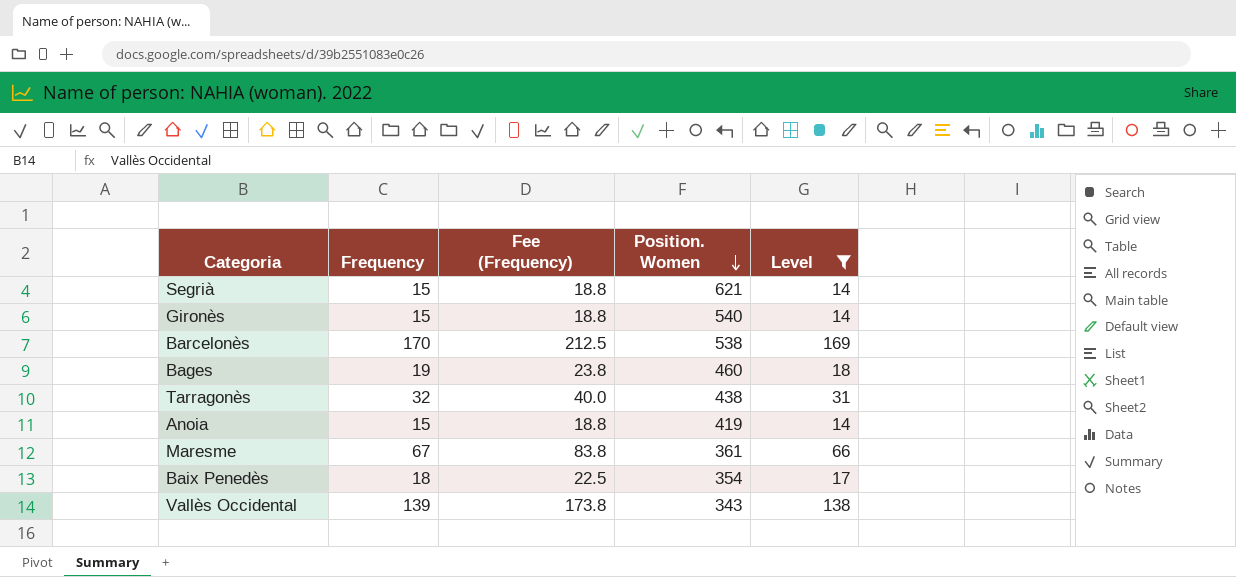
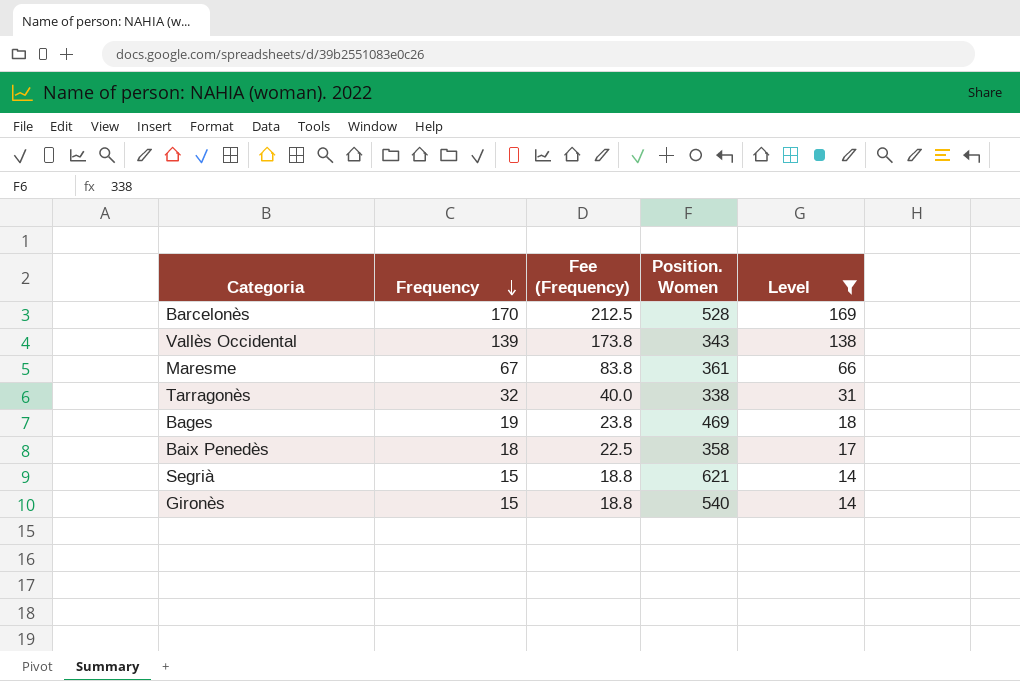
row order: Position. Women descending -> Frequency descending
row Anoia: 15 | 18.8 | 419 | 14 -> none
Barcelonès | Position. Women: 538 -> 528
Tarragonès | Position. Women: 438 -> 338
Bages | Position. Women: 460 -> 469
Baix Penedès | Position. Women: 354 -> 358

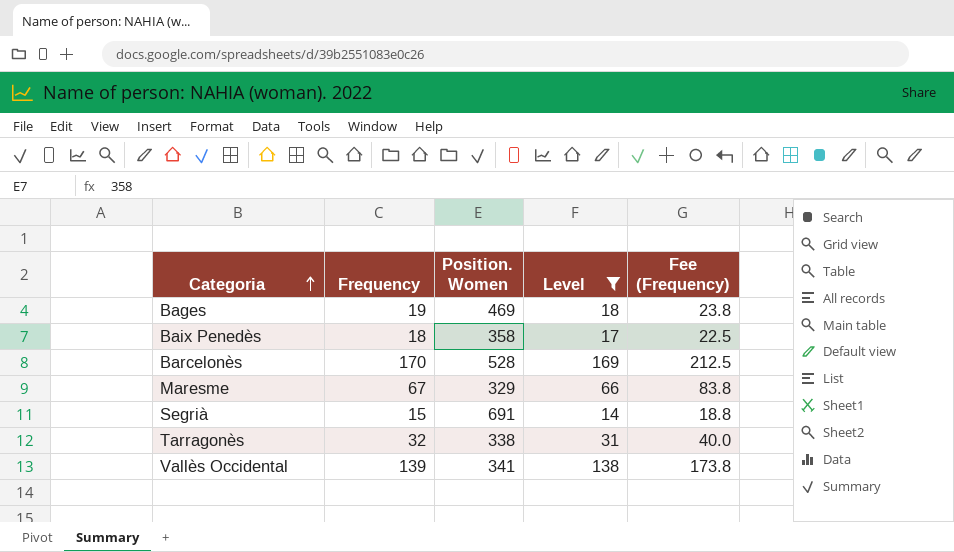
row order: Frequency descending -> Categoria ascending
column Fee (Frequency) | position: 3 -> 5
row Gironès: 15 | 18.8 | 540 | 14 -> none
Maresme | Position. Women: 361 -> 329
Segrià | Position. Women: 621 -> 691
Vallès Occidental | Position. Women: 343 -> 341

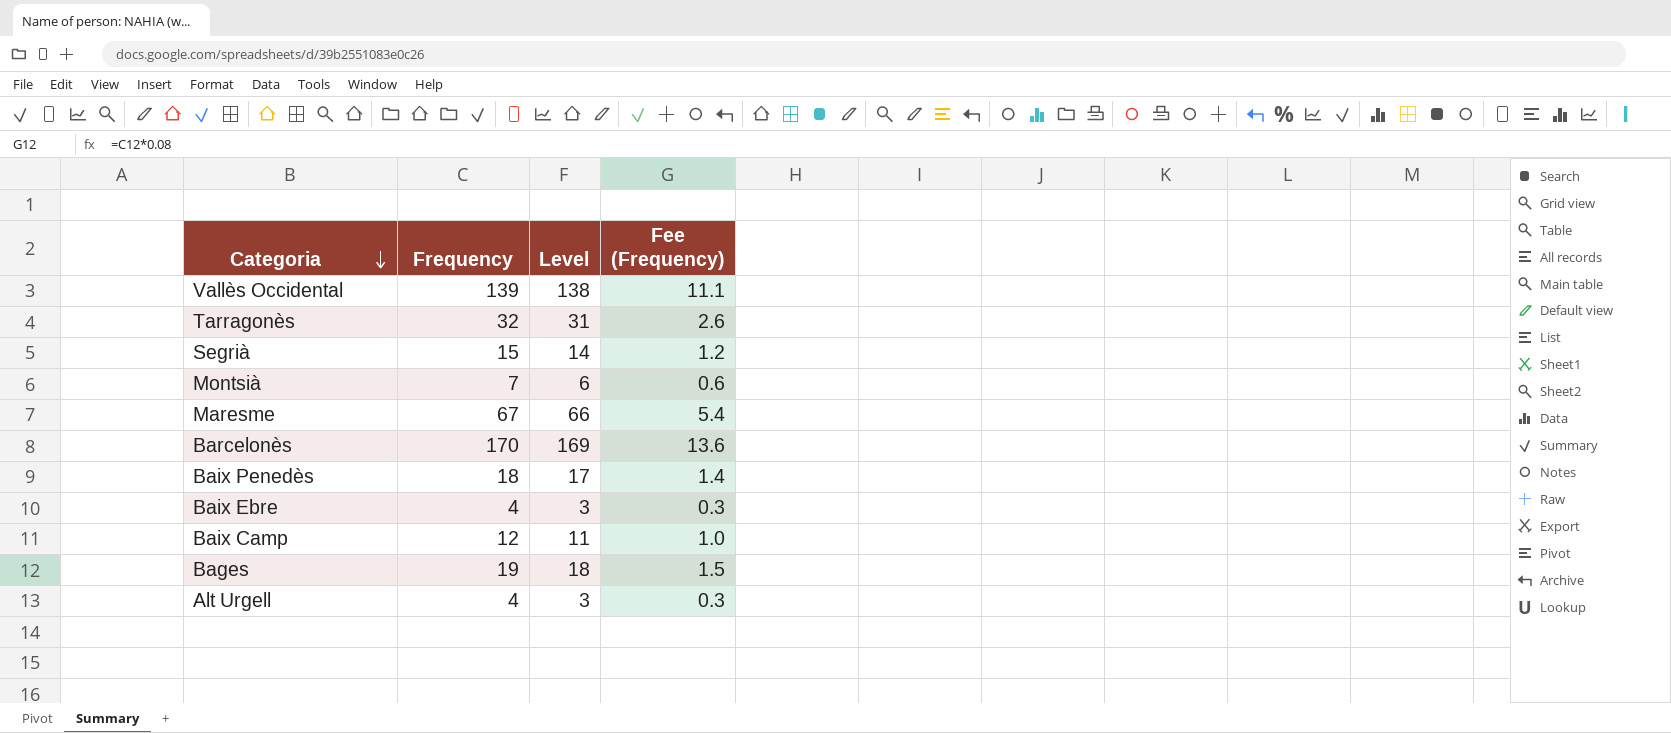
filter: Level >= 14 -> none
row order: Categoria ascending -> Categoria descending
column Position. Women | position: 3 -> none
column Fee (Frequency) | formula: [Frequency] * 1.25 -> [Frequency] * 0.08

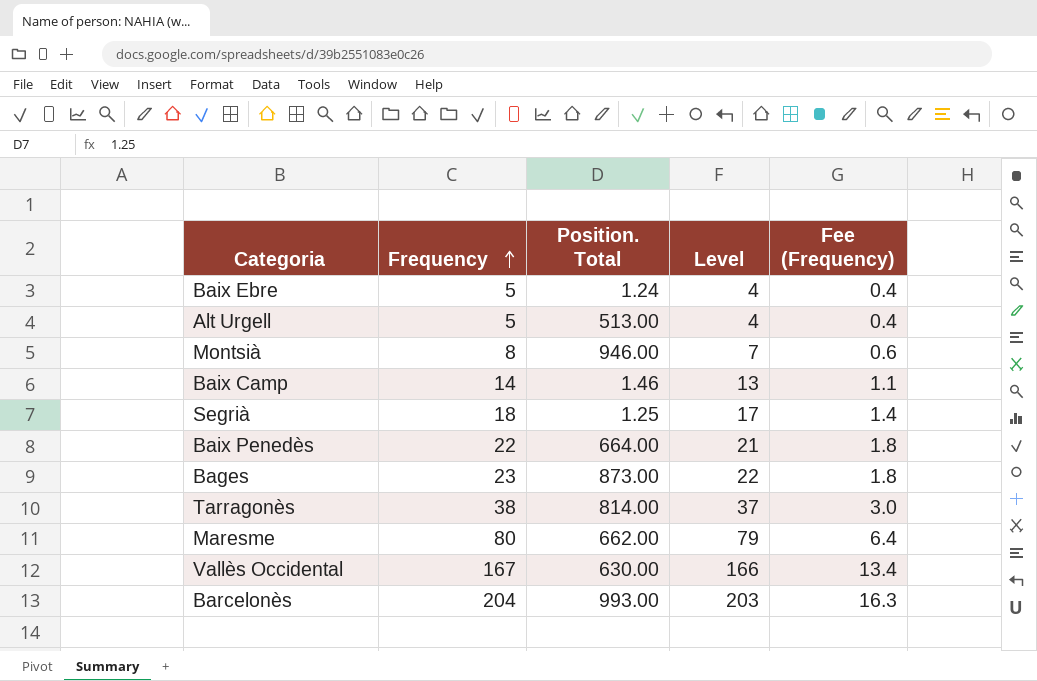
row order: Categoria descending -> Frequency ascending
column Position. Total | position: none -> 3
Baix Ebre | Frequency: 4 -> 5
Baix Ebre | Level: 3 -> 4
Baix Ebre | Fee (Frequency): 0.3 -> 0.4
Alt Urgell | Frequency: 4 -> 5
Alt Urgell | Level: 3 -> 4
Alt Urgell | Fee (Frequency): 0.3 -> 0.4
Montsià | Frequency: 7 -> 8
Montsià | Level: 6 -> 7
Baix Camp | Frequency: 12 -> 14
Baix Camp | Level: 11 -> 13
Baix Camp | Fee (Frequency): 1.0 -> 1.1
Segrià | Frequency: 15 -> 18
Segrià | Level: 14 -> 17
Segrià | Fee (Frequency): 1.2 -> 1.4
Baix Penedès | Frequency: 18 -> 22
Baix Penedès | Level: 17 -> 21
Baix Penedès | Fee (Frequency): 1.4 -> 1.8
Bages | Frequency: 19 -> 23
Bages | Level: 18 -> 22
Bages | Fee (Frequency): 1.5 -> 1.8
Tarragonès | Frequency: 32 -> 38
Tarragonès | Level: 31 -> 37
Tarragonès | Fee (Frequency): 2.6 -> 3.0
Maresme | Frequency: 67 -> 80
Maresme | Level: 66 -> 79
Maresme | Fee (Frequency): 5.4 -> 6.4
Vallès Occidental | Frequency: 139 -> 167
Vallès Occidental | Level: 138 -> 166
Vallès Occidental | Fee (Frequency): 11.1 -> 13.4
Barcelonès | Frequency: 170 -> 204
Barcelonès | Level: 169 -> 203
Barcelonès | Fee (Frequency): 13.6 -> 16.3

